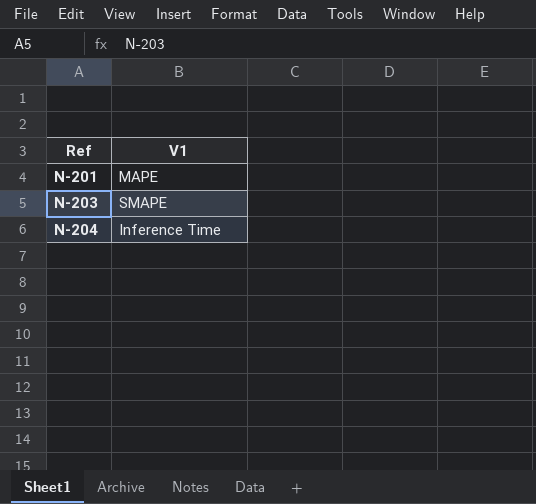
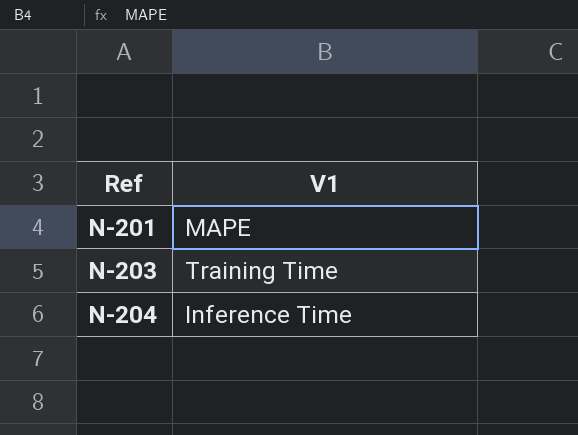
N-203 | V1: SMAPE -> Training Time

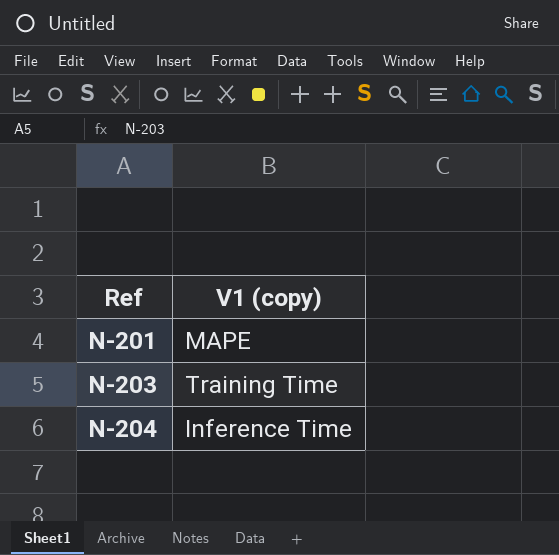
column name: V1 -> V1 (copy)

